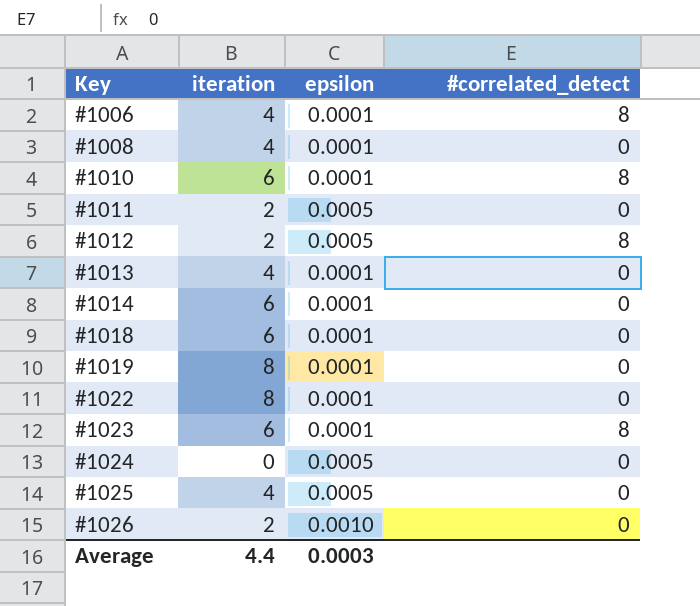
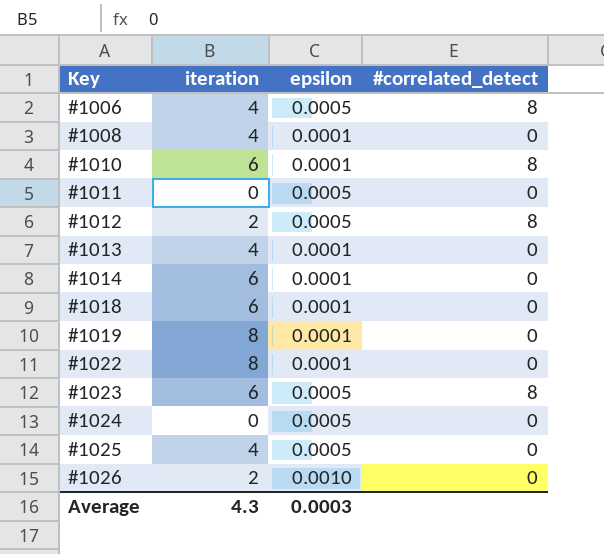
#1006 | epsilon: 0.0001 -> 0.0005
#1011 | iteration: 2 -> 0
#1023 | epsilon: 0.0001 -> 0.0005
Average | iteration: 4.4 -> 4.3

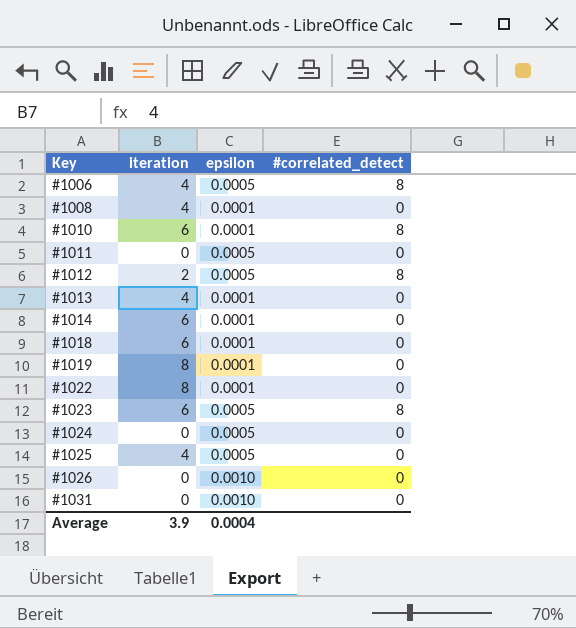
#1026 | iteration: 2 -> 0
row #1031: none -> 0 | 0.0010 | 0
Average | iteration: 4.3 -> 3.9
Average | epsilon: 0.0003 -> 0.0004

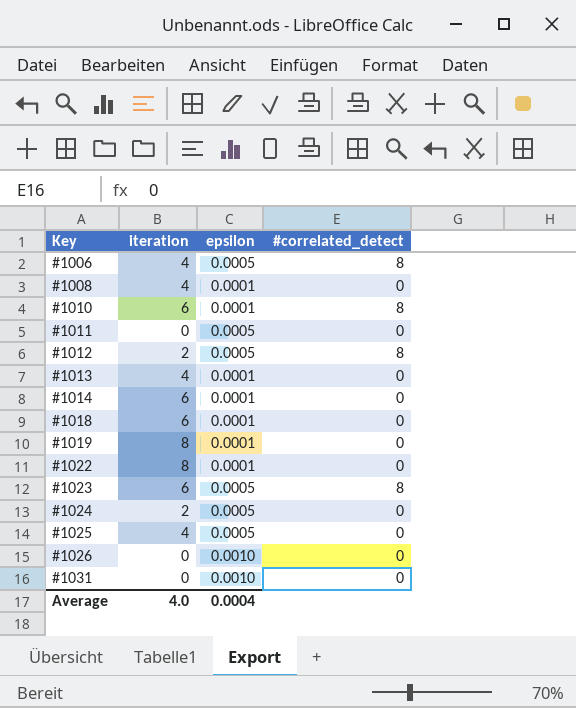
#1024 | iteration: 0 -> 2
Average | iteration: 3.9 -> 4.0

